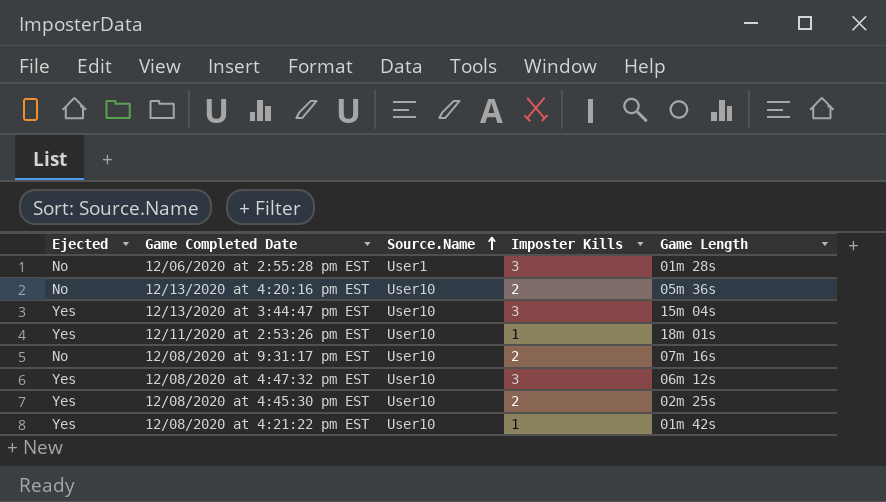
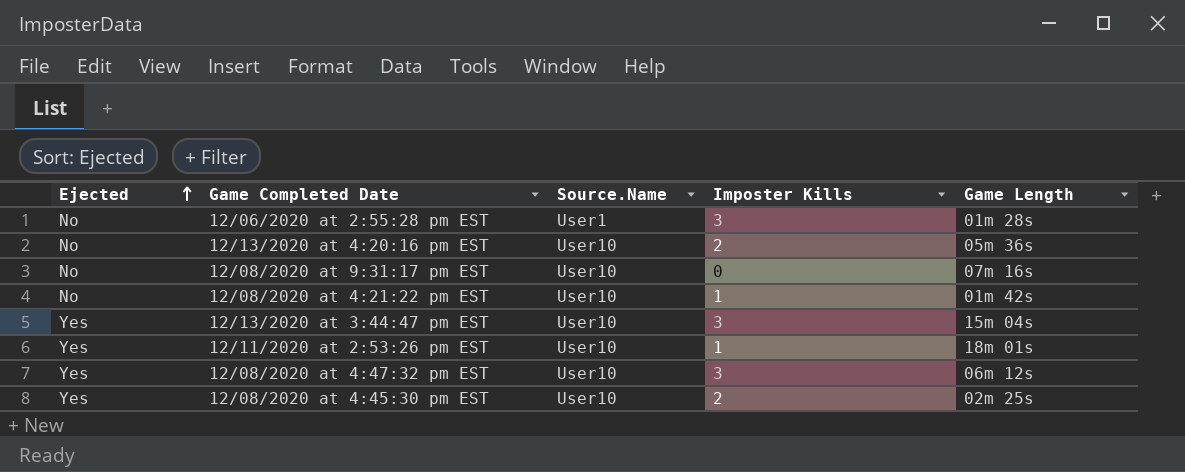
row order: Source.Name ascending -> Ejected ascending
12/08/2020 at 9:31:17 pm EST | Imposter Kills: 2 -> 0
12/08/2020 at 4:21:22 pm EST | Ejected: Yes -> No

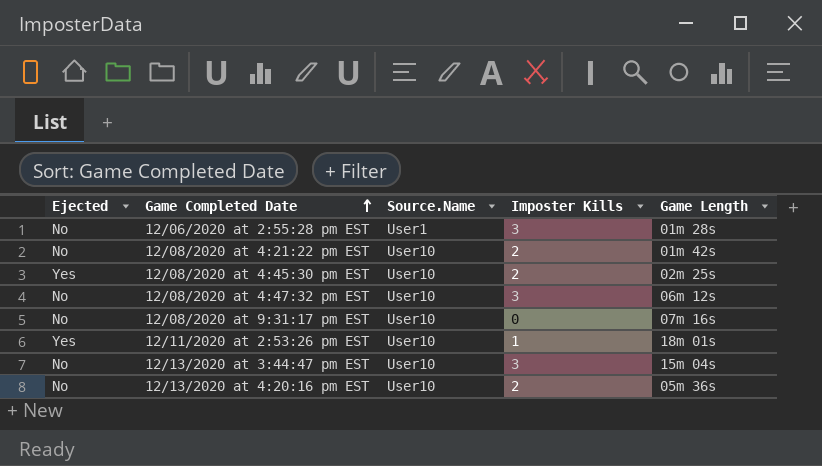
row order: Ejected ascending -> Game Completed Date ascending
12/08/2020 at 4:21:22 pm EST | Imposter Kills: 1 -> 2
12/08/2020 at 4:47:32 pm EST | Ejected: Yes -> No
12/13/2020 at 3:44:47 pm EST | Ejected: Yes -> No

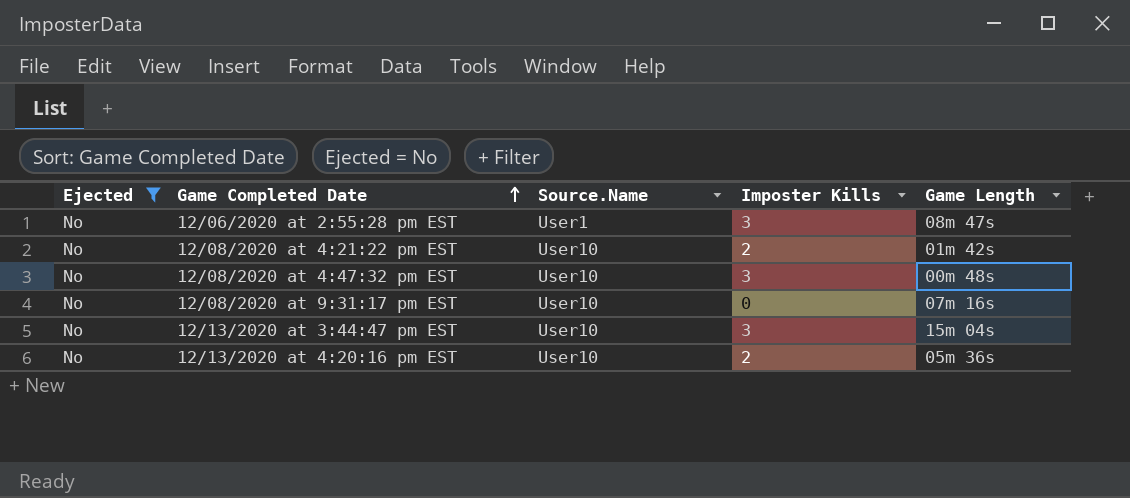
filter: none -> Ejected = No
12/06/2020 at 2:55:28 pm EST | Game Length: 01m 28s -> 08m 47s
12/08/2020 at 4:47:32 pm EST | Game Length: 06m 12s -> 00m 48s

